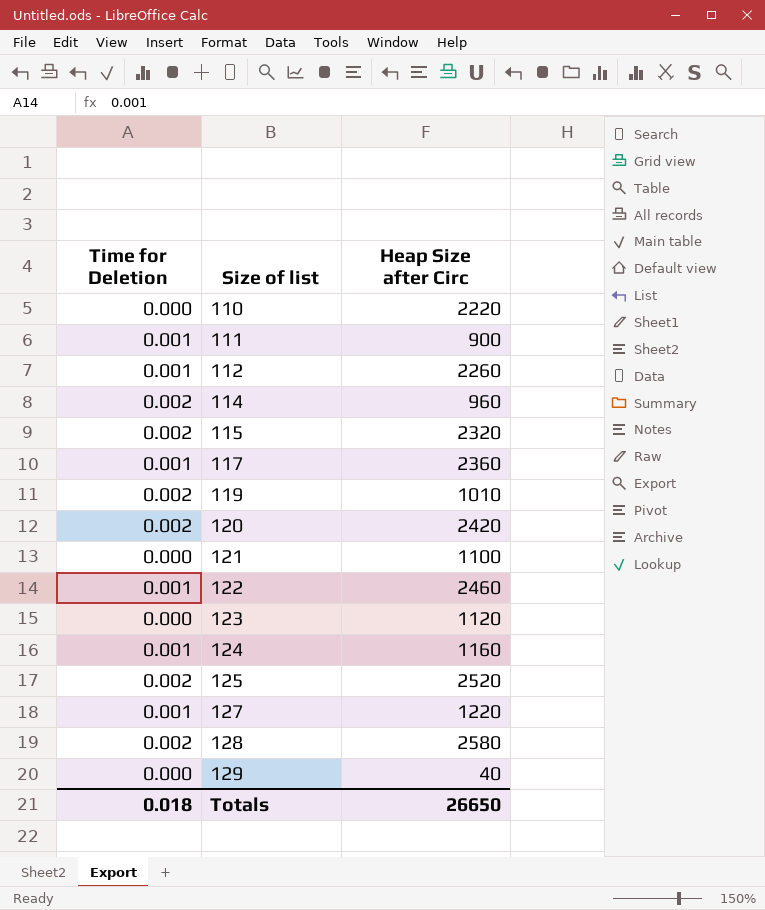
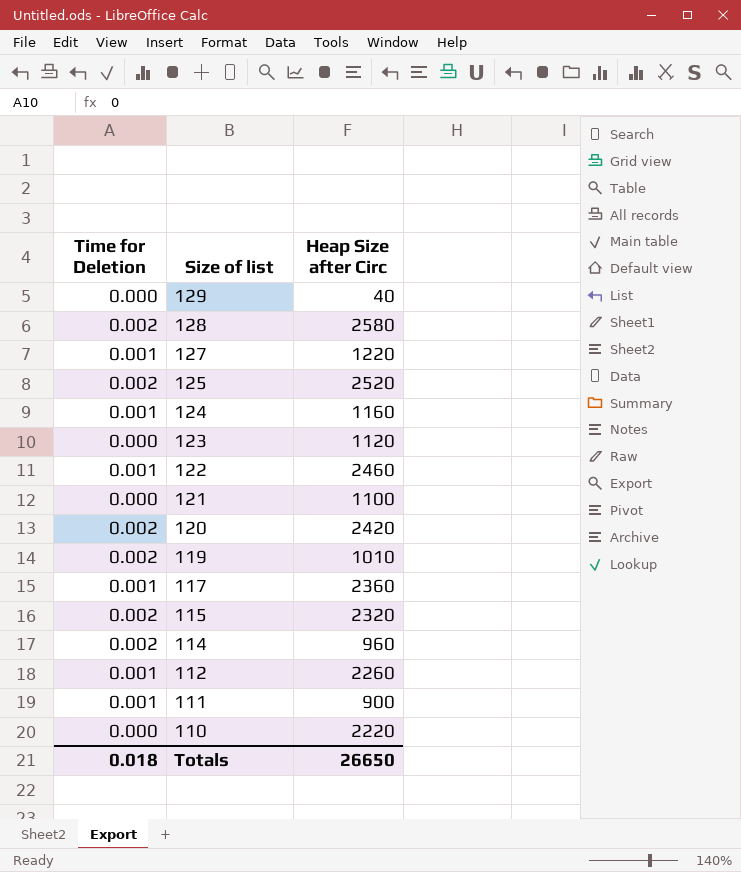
row order: Size of list ascending -> Size of list descending

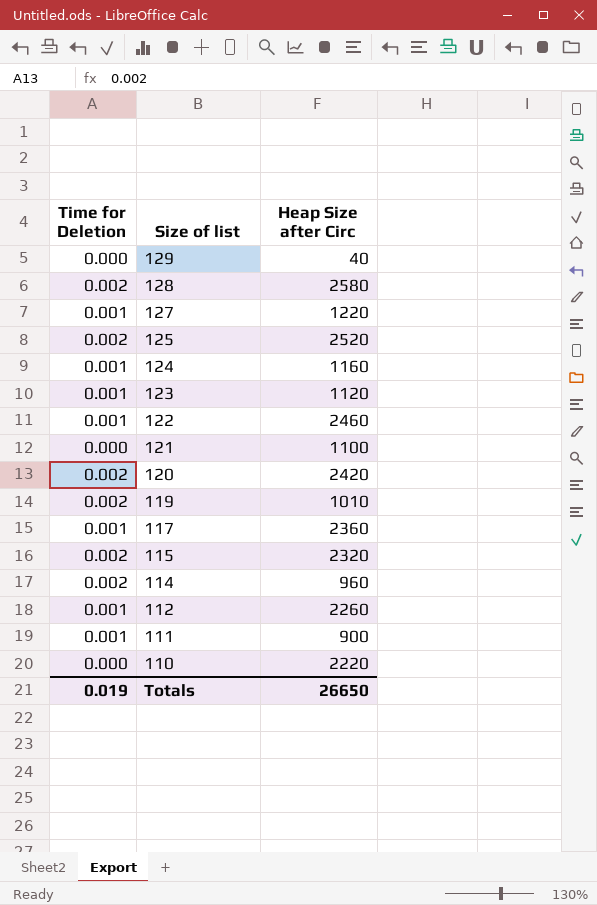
123 | Time for Deletion: 0.000 -> 0.001
Totals | Time for Deletion: 0.018 -> 0.019

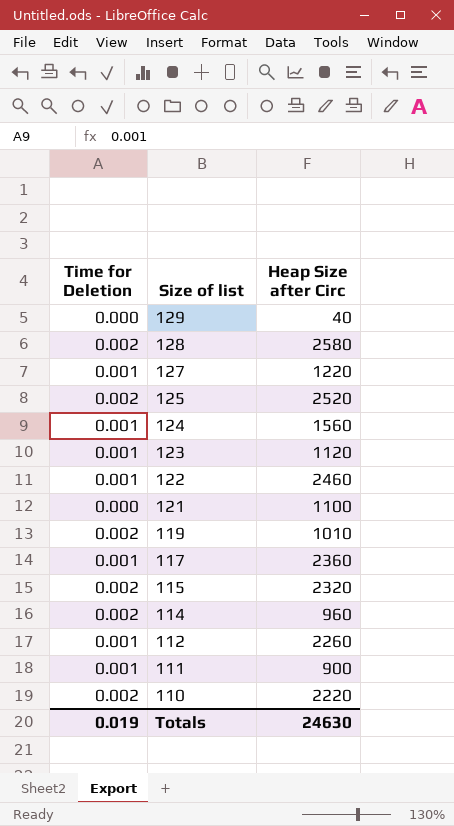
row 120: 0.002 | 2420 -> none
124 | Heap Size after Circ: 1160 -> 1560
110 | Time for Deletion: 0.000 -> 0.002
Totals | Heap Size after Circ: 26650 -> 24630

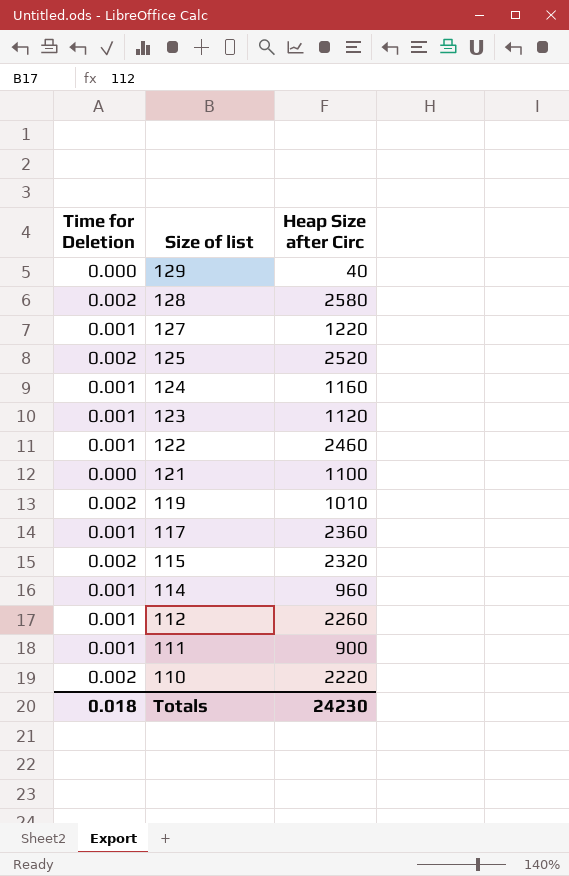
124 | Heap Size after Circ: 1560 -> 1160
114 | Time for Deletion: 0.002 -> 0.001
Totals | Time for Deletion: 0.019 -> 0.018
Totals | Heap Size after Circ: 24630 -> 24230

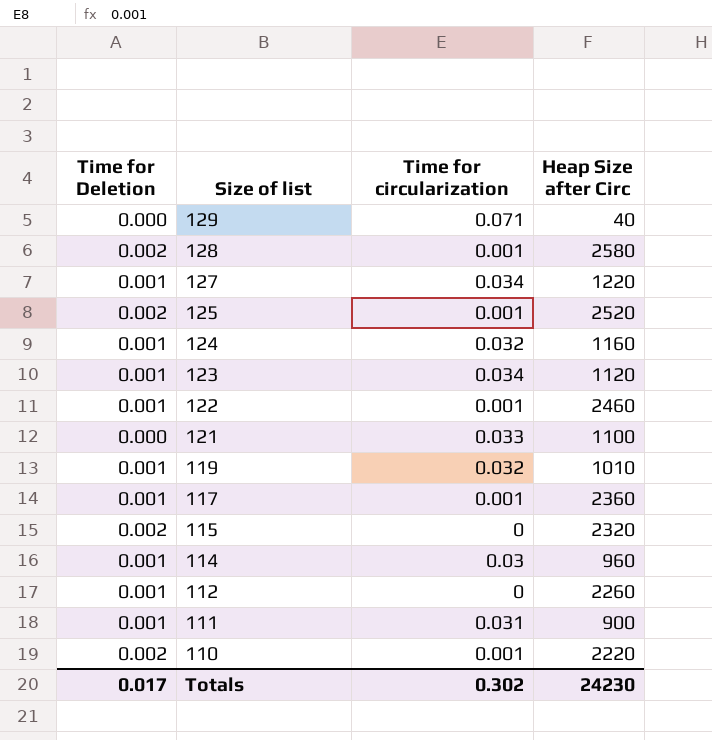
column Time for circularization | position: none -> 3
119 | Time for Deletion: 0.002 -> 0.001
Totals | Time for Deletion: 0.018 -> 0.017

